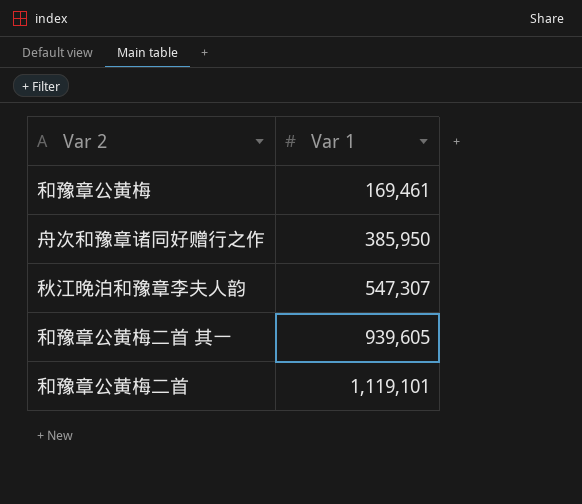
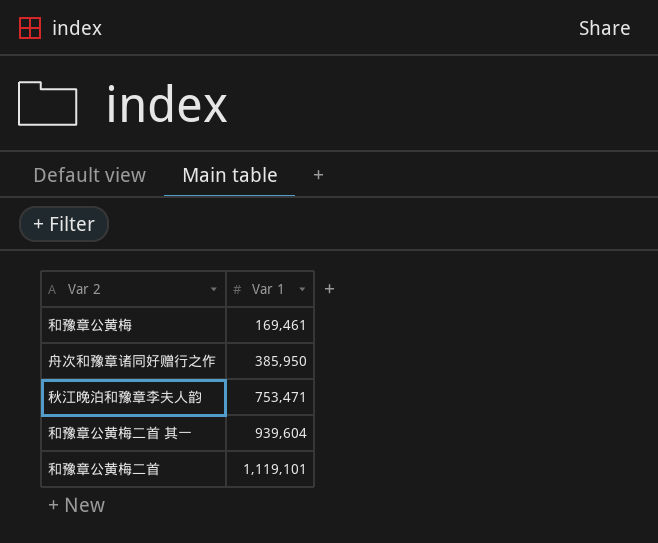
秋江晚泊和豫章李夫人韵 | Var 1: 547,307 -> 753,471
和豫章公黄梅二首 其一 | Var 1: 939,605 -> 939,604

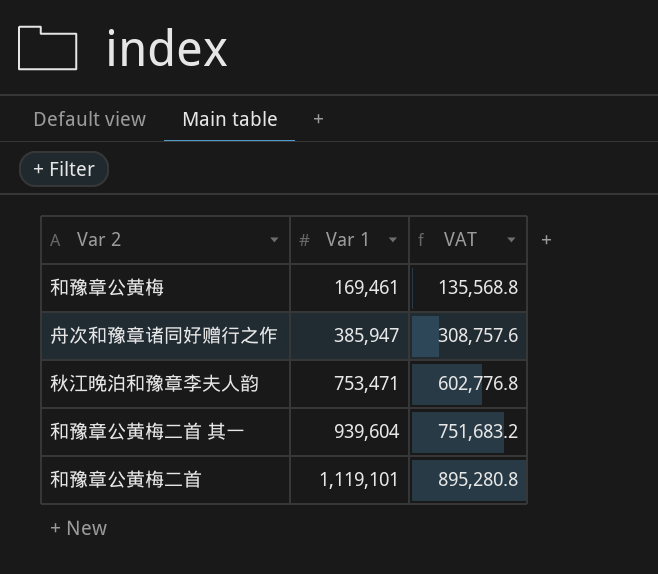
column VAT | formula: none -> [Var 1] * 0.8
舟次和豫章诸同好赠行之作 | Var 1: 385,950 -> 385,947

